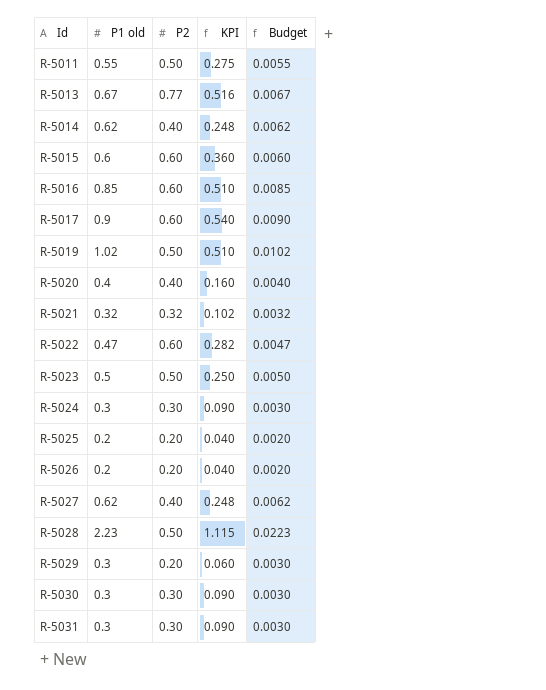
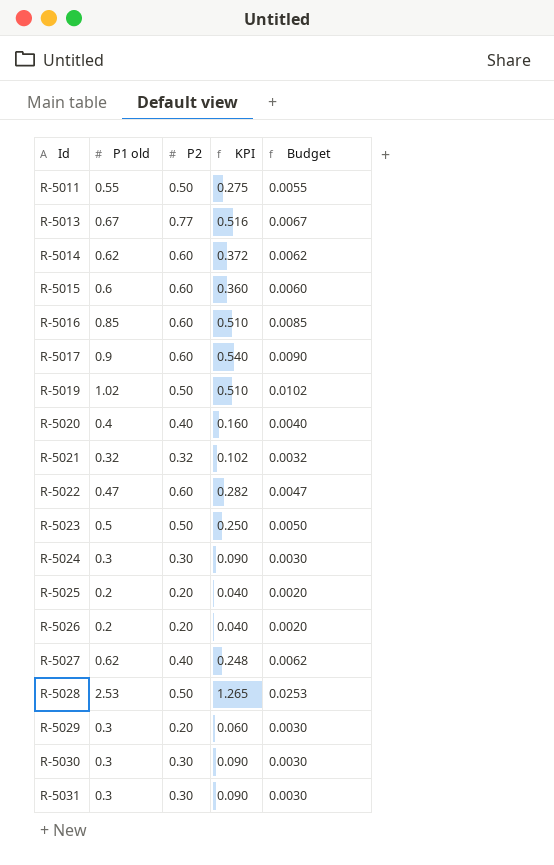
R-5014 | P2: 0.40 -> 0.60
R-5014 | KPI: 0.248 -> 0.372
R-5028 | P1 old: 2.23 -> 2.53
R-5028 | KPI: 1.115 -> 1.265
R-5028 | Budget: 0.0223 -> 0.0253

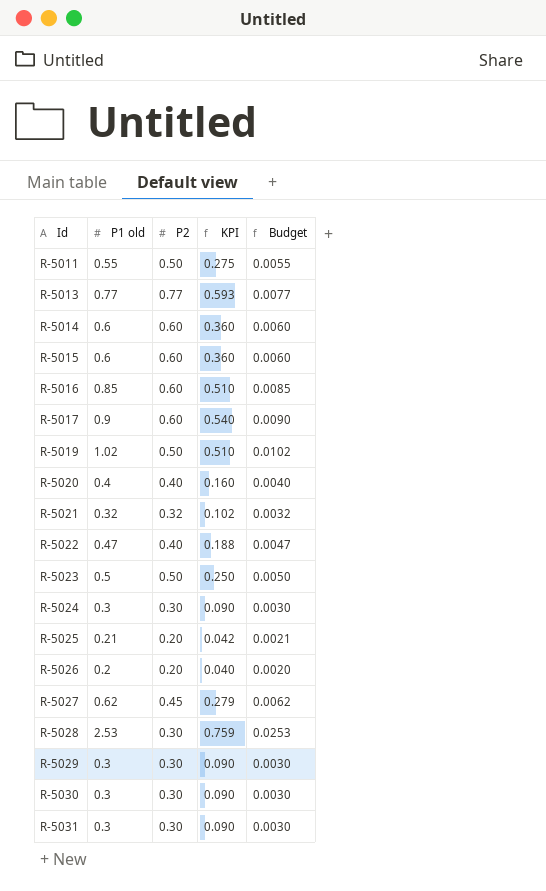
R-5013 | P1 old: 0.67 -> 0.77
R-5013 | KPI: 0.516 -> 0.593
R-5013 | Budget: 0.0067 -> 0.0077
R-5014 | P1 old: 0.62 -> 0.6
R-5014 | KPI: 0.372 -> 0.360
R-5014 | Budget: 0.0062 -> 0.0060
R-5022 | P2: 0.60 -> 0.40
R-5022 | KPI: 0.282 -> 0.188
R-5025 | P1 old: 0.2 -> 0.21
R-5025 | KPI: 0.040 -> 0.042
R-5025 | Budget: 0.0020 -> 0.0021
R-5027 | P2: 0.40 -> 0.45
R-5027 | KPI: 0.248 -> 0.279
R-5028 | P2: 0.50 -> 0.30
R-5028 | KPI: 1.265 -> 0.759
R-5029 | P2: 0.20 -> 0.30
R-5029 | KPI: 0.060 -> 0.090

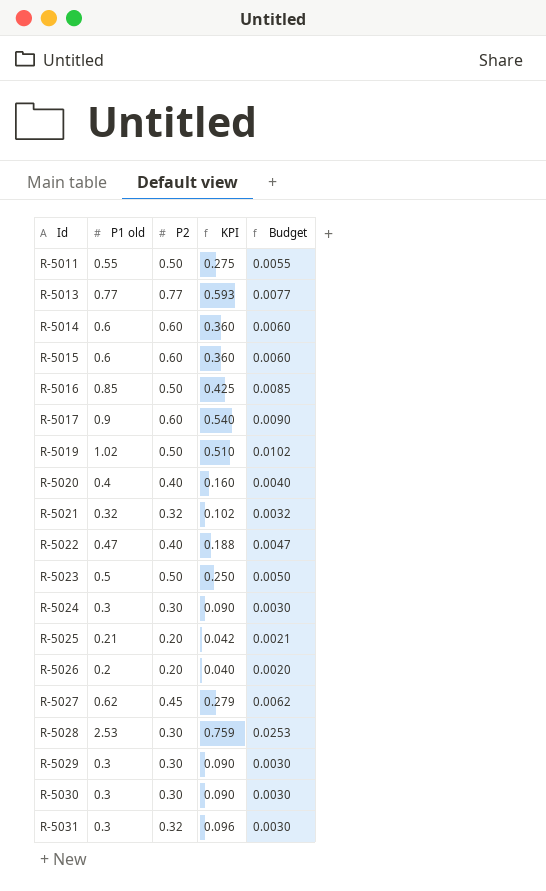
R-5016 | P2: 0.60 -> 0.50
R-5016 | KPI: 0.510 -> 0.425
R-5031 | P2: 0.30 -> 0.32
R-5031 | KPI: 0.090 -> 0.096

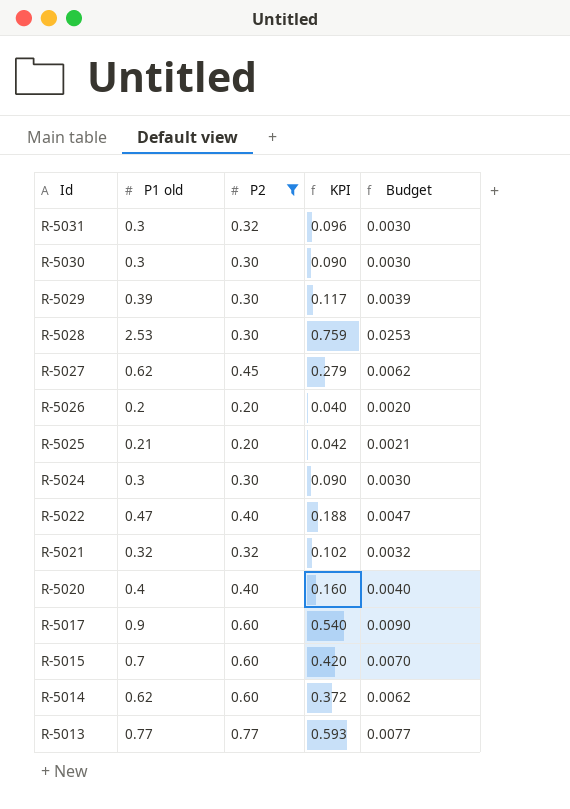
filter: none -> P2 != 0.50
row order: Id ascending -> Id descending
R-5029 | P1 old: 0.3 -> 0.39
R-5029 | KPI: 0.090 -> 0.117
R-5029 | Budget: 0.0030 -> 0.0039
R-5015 | P1 old: 0.6 -> 0.7
R-5015 | KPI: 0.360 -> 0.420
R-5015 | Budget: 0.0060 -> 0.0070
R-5014 | P1 old: 0.6 -> 0.62
R-5014 | KPI: 0.360 -> 0.372
R-5014 | Budget: 0.0060 -> 0.0062

